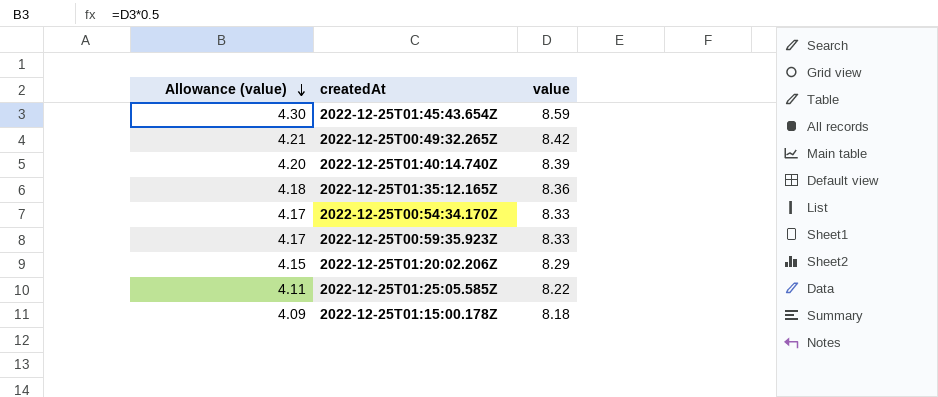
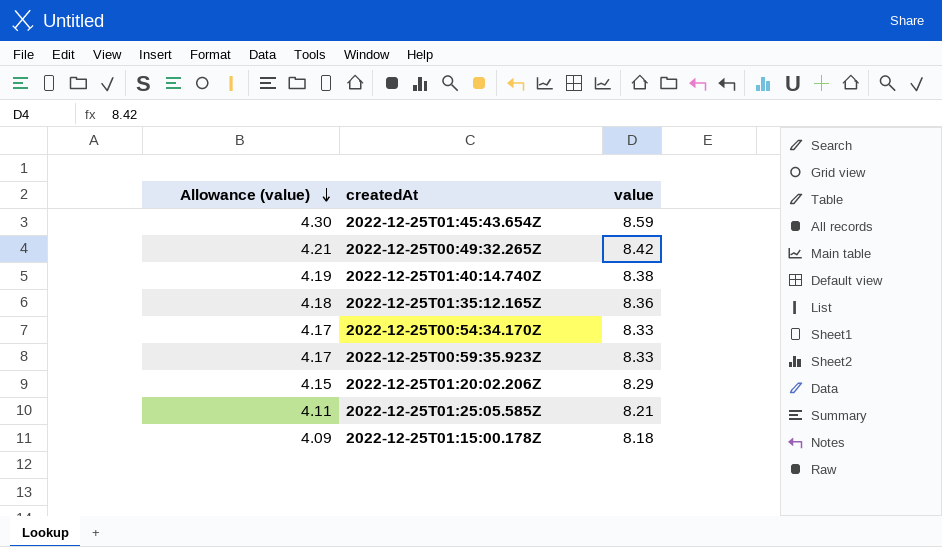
2022-12-25T01:40:14.740Z | Allowance (value): 4.20 -> 4.19
2022-12-25T01:40:14.740Z | value: 8.39 -> 8.38
2022-12-25T01:25:05.585Z | value: 8.22 -> 8.21

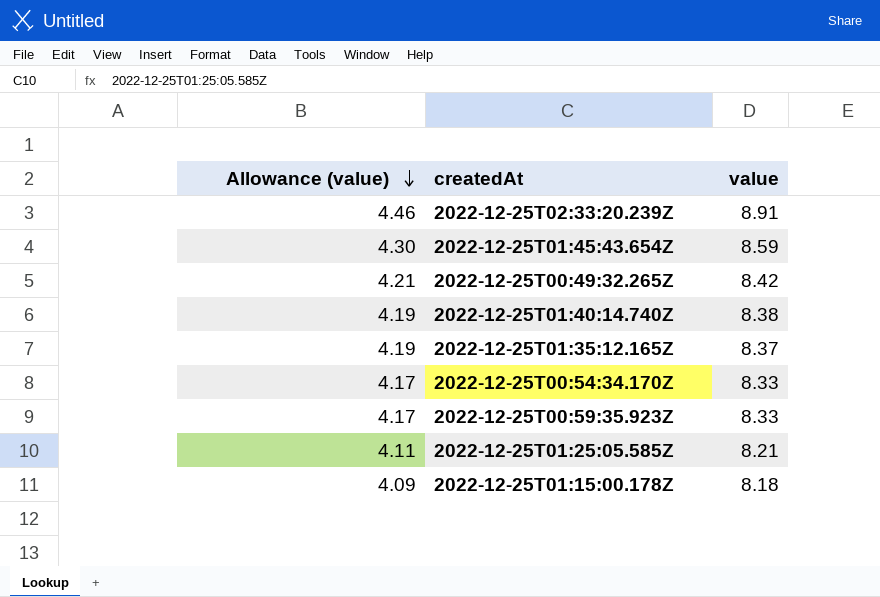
row 2022-12-25T01:20:02.206Z: 4.15 | 8.29 -> none
row 2022-12-25T02:33:20.239Z: none -> 4.46 | 8.91
2022-12-25T01:35:12.165Z | Allowance (value): 4.18 -> 4.19
2022-12-25T01:35:12.165Z | value: 8.36 -> 8.37

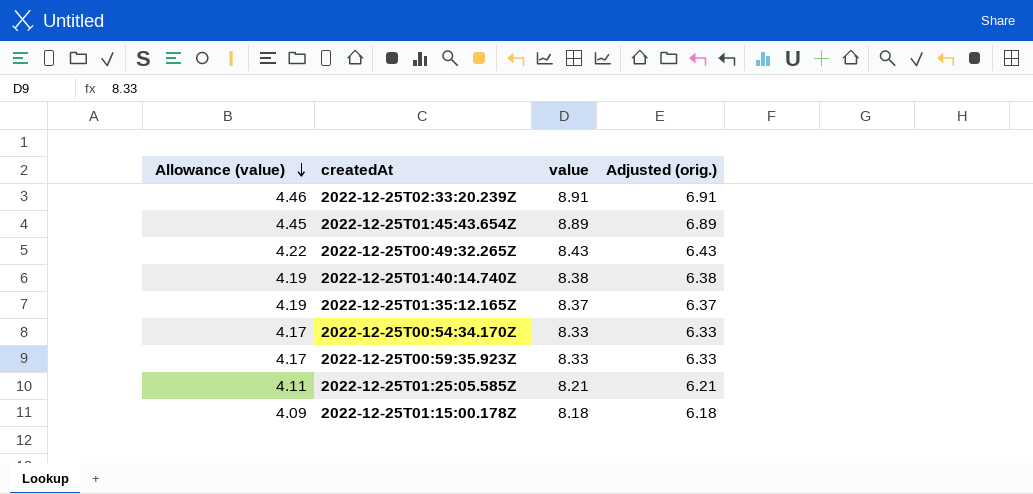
column Adjusted (orig.) | formula: none -> [value] - 2
2022-12-25T01:45:43.654Z | Allowance (value): 4.30 -> 4.45
2022-12-25T01:45:43.654Z | value: 8.59 -> 8.89
2022-12-25T00:49:32.265Z | Allowance (value): 4.21 -> 4.22
2022-12-25T00:49:32.265Z | value: 8.42 -> 8.43

